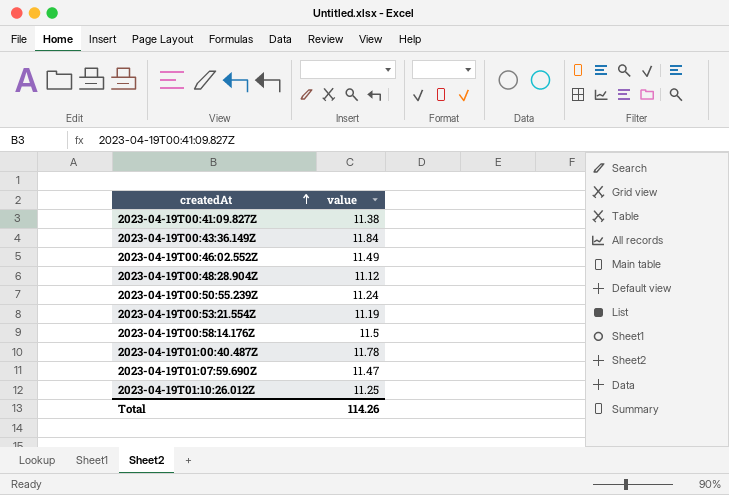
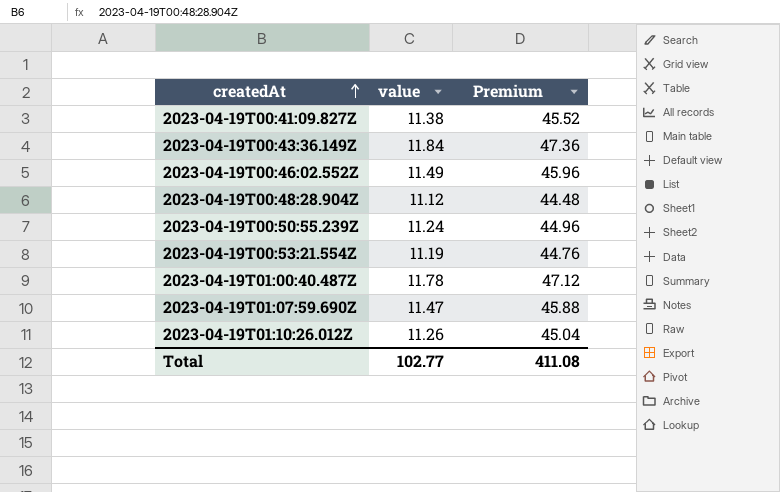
column Premium | formula: none -> [value] * 4
row 2023-04-19T00:58:14.176Z: 11.5 -> none
2023-04-19T01:10:26.012Z | value: 11.25 -> 11.26
Total | value: 114.26 -> 102.77

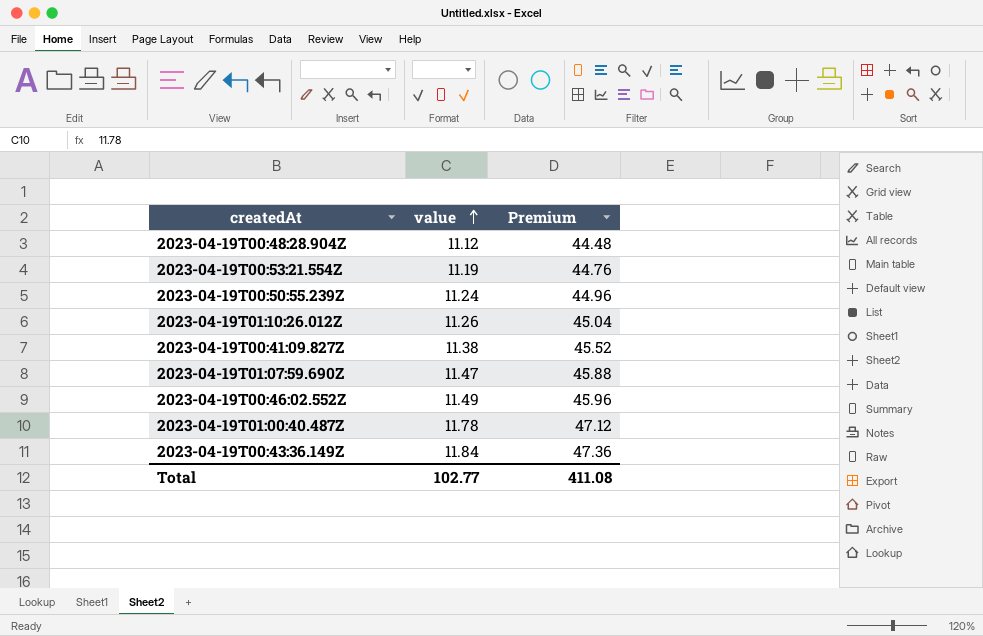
row order: createdAt ascending -> value ascending

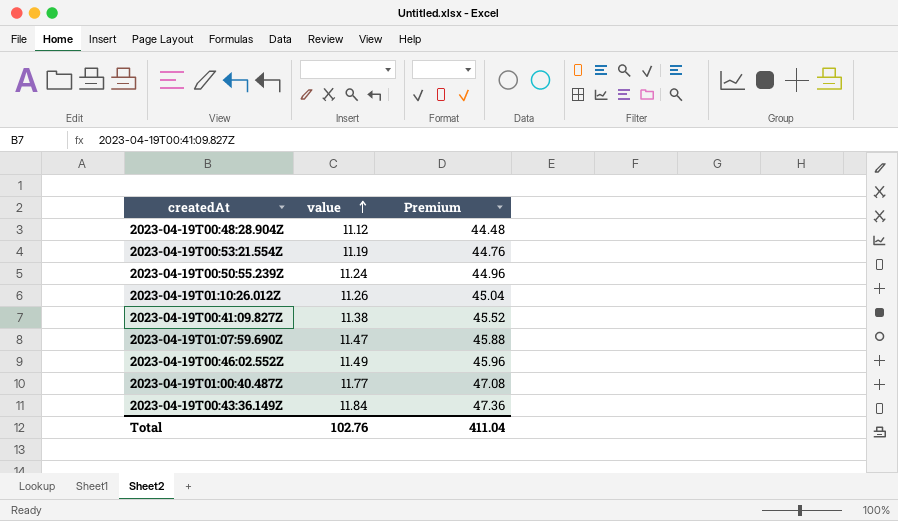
2023-04-19T01:00:40.487Z | value: 11.78 -> 11.77
2023-04-19T01:00:40.487Z | Premium: 47.12 -> 47.08
Total | value: 102.77 -> 102.76
Total | Premium: 411.08 -> 411.04

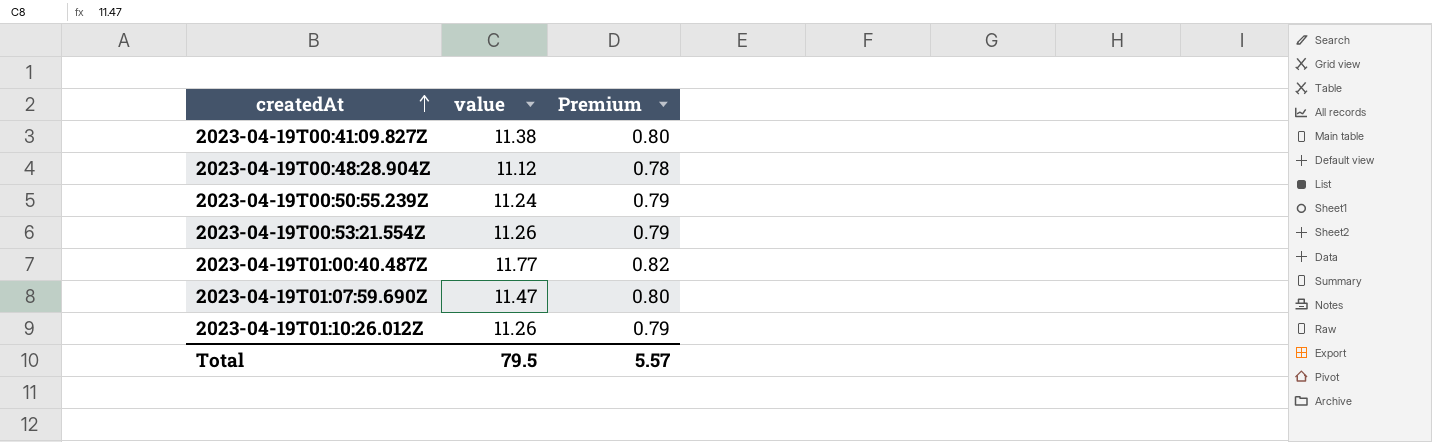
row order: value ascending -> createdAt ascending
column Premium | formula: [value] * 4 -> [value] * 0.07
row 2023-04-19T00:46:02.552Z: 11.49 | 45.96 -> none
row 2023-04-19T00:43:36.149Z: 11.84 | 47.36 -> none
2023-04-19T00:53:21.554Z | value: 11.19 -> 11.26
Total | value: 102.76 -> 79.5
Total | Premium: 411.04 -> 5.57

